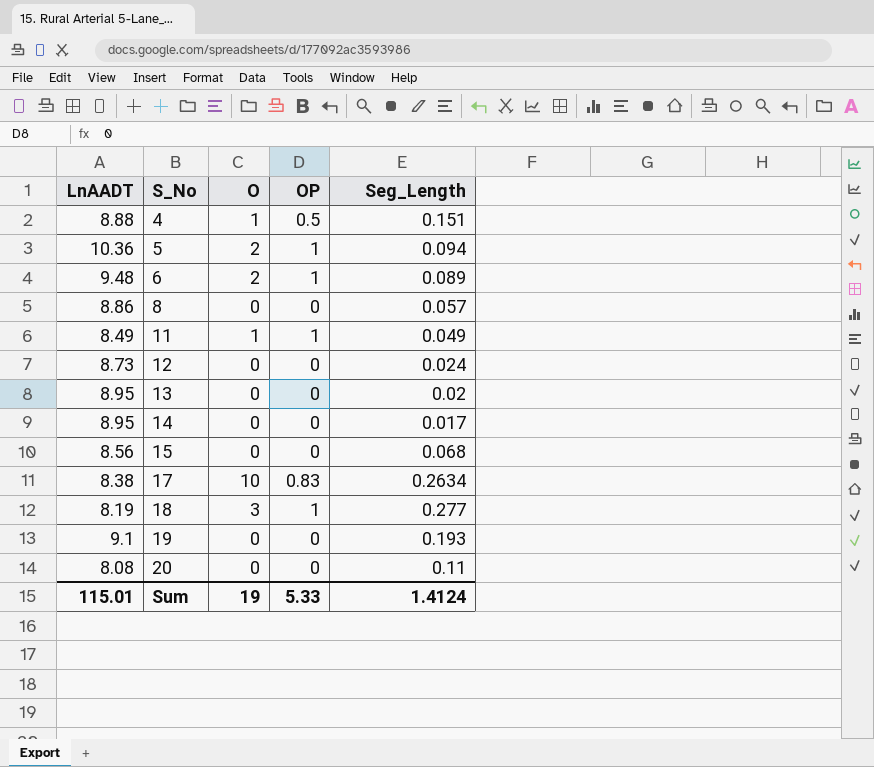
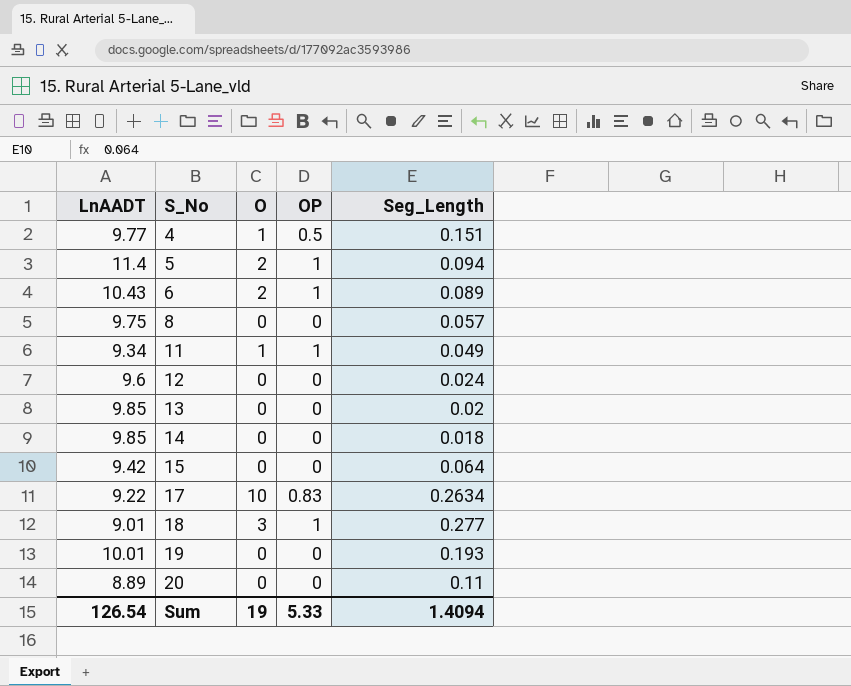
4 | LnAADT: 8.88 -> 9.77
5 | LnAADT: 10.36 -> 11.4
6 | LnAADT: 9.48 -> 10.43
8 | LnAADT: 8.86 -> 9.75
11 | LnAADT: 8.49 -> 9.34
12 | LnAADT: 8.73 -> 9.6
13 | LnAADT: 8.95 -> 9.85
14 | LnAADT: 8.95 -> 9.85
14 | Seg_Length: 0.017 -> 0.018
15 | LnAADT: 8.56 -> 9.42
15 | Seg_Length: 0.068 -> 0.064
17 | LnAADT: 8.38 -> 9.22
18 | LnAADT: 8.19 -> 9.01
19 | LnAADT: 9.1 -> 10.01
20 | LnAADT: 8.08 -> 8.89
Sum | LnAADT: 115.01 -> 126.54
Sum | Seg_Length: 1.4124 -> 1.4094

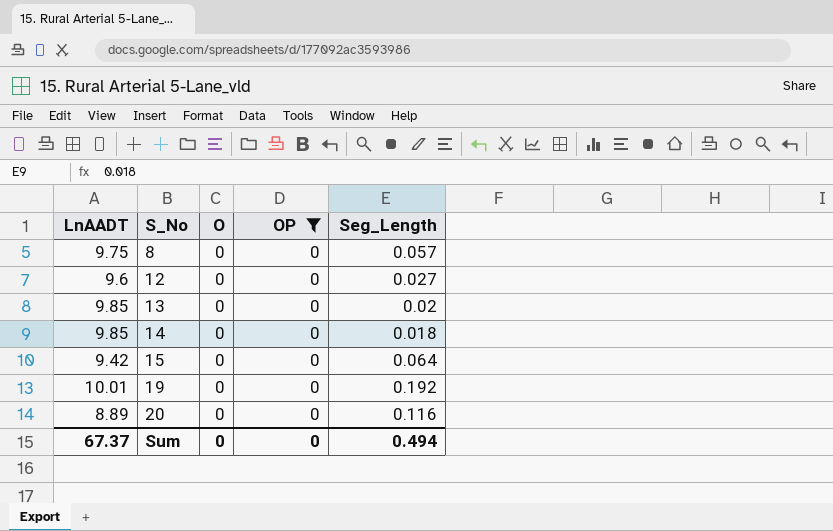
filter: none -> OP = 0
12 | Seg_Length: 0.024 -> 0.027
19 | Seg_Length: 0.193 -> 0.192
20 | Seg_Length: 0.11 -> 0.116
Sum | LnAADT: 126.54 -> 67.37
Sum | O: 19 -> 0
Sum | OP: 5.33 -> 0
Sum | Seg_Length: 1.4094 -> 0.494

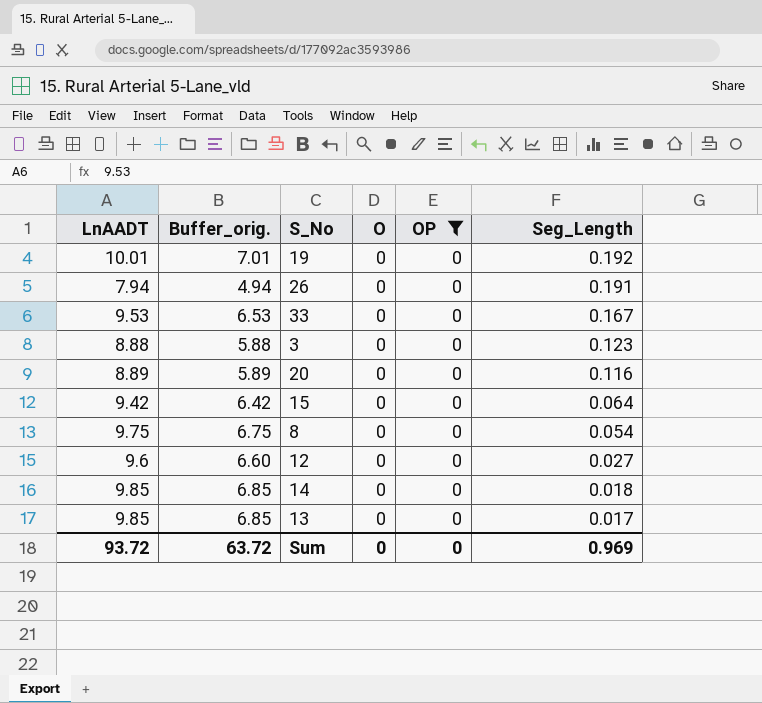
row order: S_No ascending -> Seg_Length descending
column Buffer_orig. | formula: none -> [LnAADT] - 3
row 26: none -> 7.94 | 4.94 | 0 | 0 | 0.191
row 33: none -> 9.53 | 6.53 | 0 | 0 | 0.167
row 3: none -> 8.88 | 5.88 | 0 | 0 | 0.123
8 | Seg_Length: 0.057 -> 0.054
13 | Seg_Length: 0.02 -> 0.017
Sum | LnAADT: 67.37 -> 93.72
Sum | Seg_Length: 0.494 -> 0.969

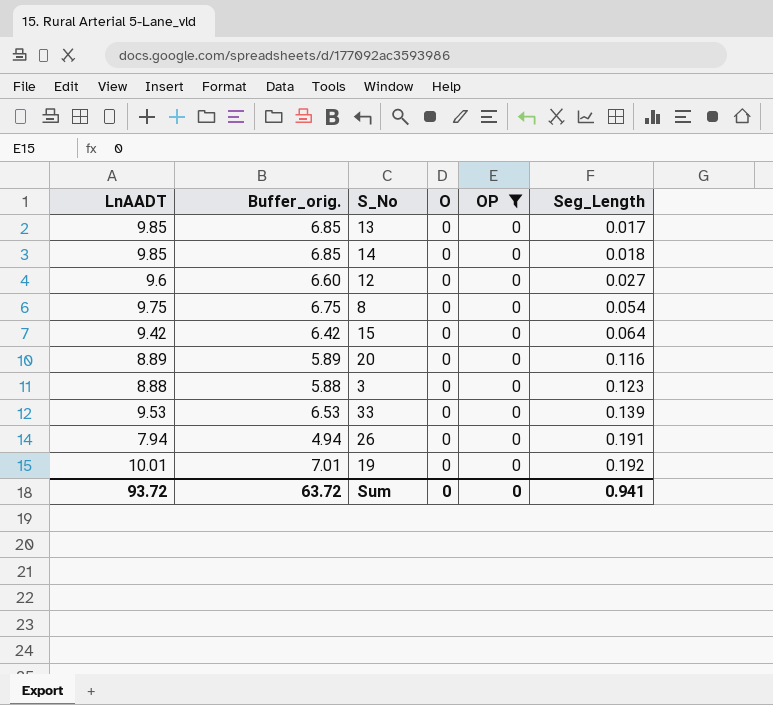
row order: Seg_Length descending -> Seg_Length ascending
33 | Seg_Length: 0.167 -> 0.139
Sum | Seg_Length: 0.969 -> 0.941

